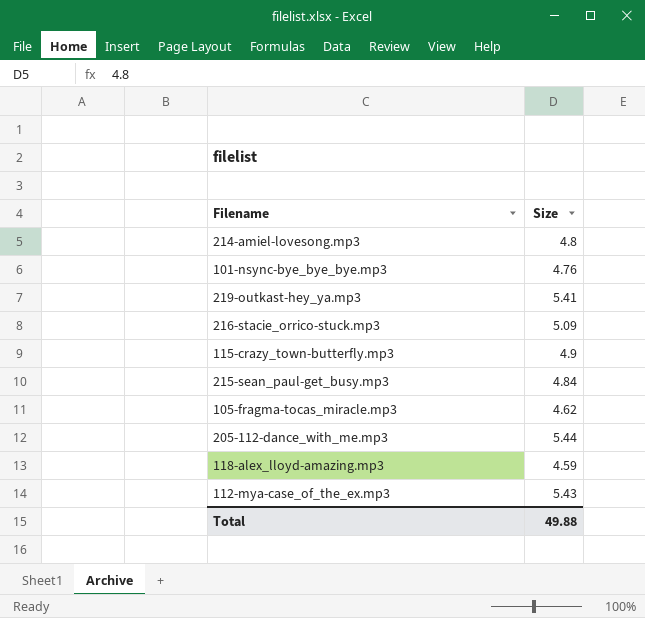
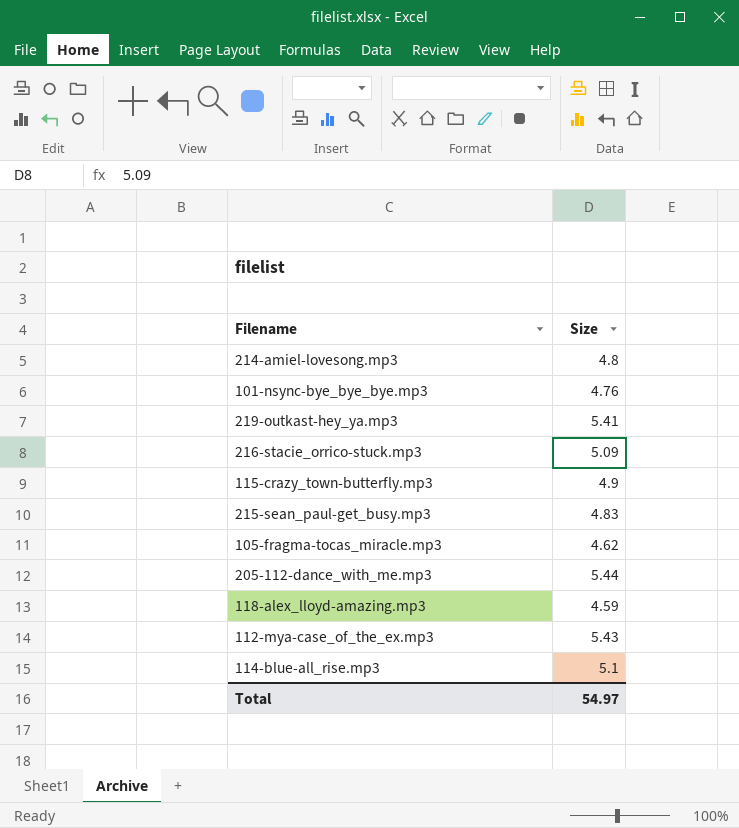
215-sean_paul-get_busy.mp3 | Size: 4.84 -> 4.83
row 114-blue-all_rise.mp3: none -> 5.1
Total | Size: 49.88 -> 54.97

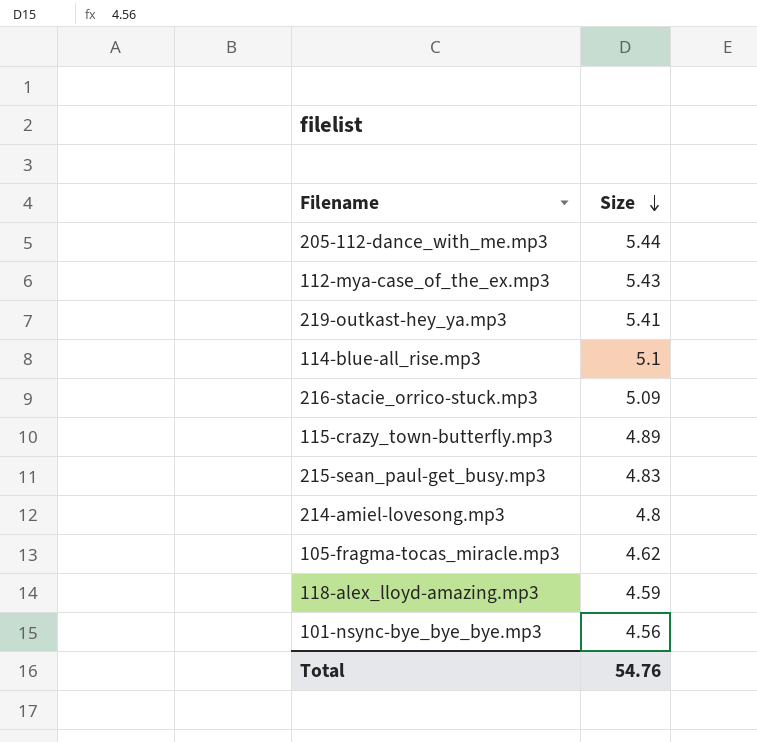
row order: none -> Size descending
115-crazy_town-butterfly.mp3 | Size: 4.9 -> 4.89
101-nsync-bye_bye_bye.mp3 | Size: 4.76 -> 4.56
Total | Size: 54.97 -> 54.76

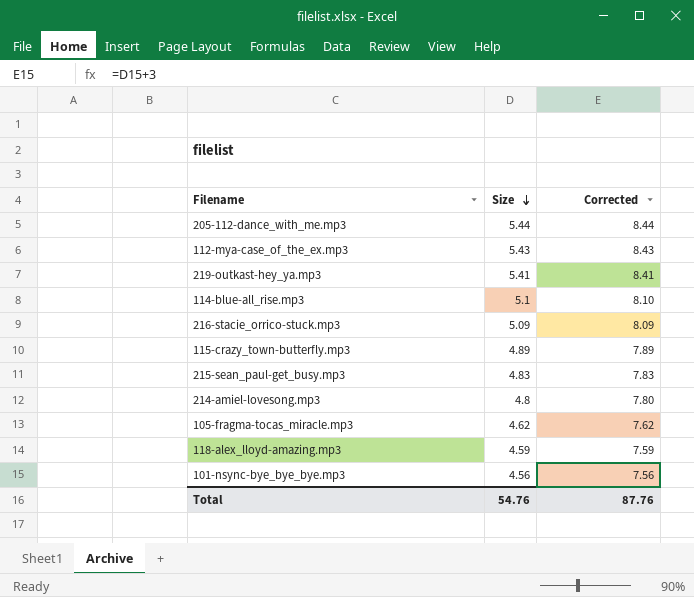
column Corrected | formula: none -> [Size] + 3

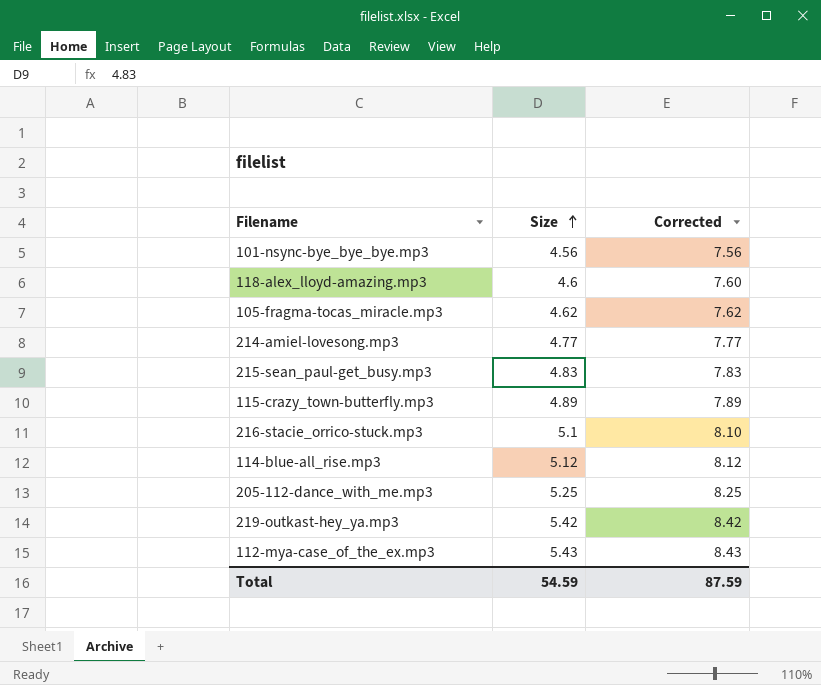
row order: Size descending -> Size ascending
118-alex_lloyd-amazing.mp3 | Size: 4.59 -> 4.6
118-alex_lloyd-amazing.mp3 | Corrected: 7.59 -> 7.60
214-amiel-lovesong.mp3 | Size: 4.8 -> 4.77
214-amiel-lovesong.mp3 | Corrected: 7.80 -> 7.77
216-stacie_orrico-stuck.mp3 | Size: 5.09 -> 5.1
216-stacie_orrico-stuck.mp3 | Corrected: 8.09 -> 8.10
114-blue-all_rise.mp3 | Size: 5.1 -> 5.12
114-blue-all_rise.mp3 | Corrected: 8.10 -> 8.12
205-112-dance_with_me.mp3 | Size: 5.44 -> 5.25
205-112-dance_with_me.mp3 | Corrected: 8.44 -> 8.25
219-outkast-hey_ya.mp3 | Size: 5.41 -> 5.42
219-outkast-hey_ya.mp3 | Corrected: 8.41 -> 8.42
Total | Size: 54.76 -> 54.59
Total | Corrected: 87.76 -> 87.59

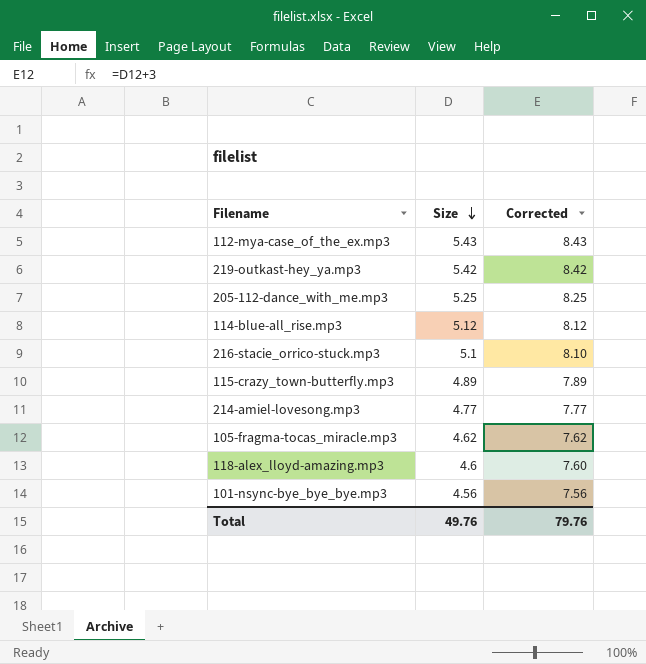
row order: Size ascending -> Size descending
row 215-sean_paul-get_busy.mp3: 4.83 | 7.83 -> none
Total | Size: 54.59 -> 49.76
Total | Corrected: 87.59 -> 79.76

